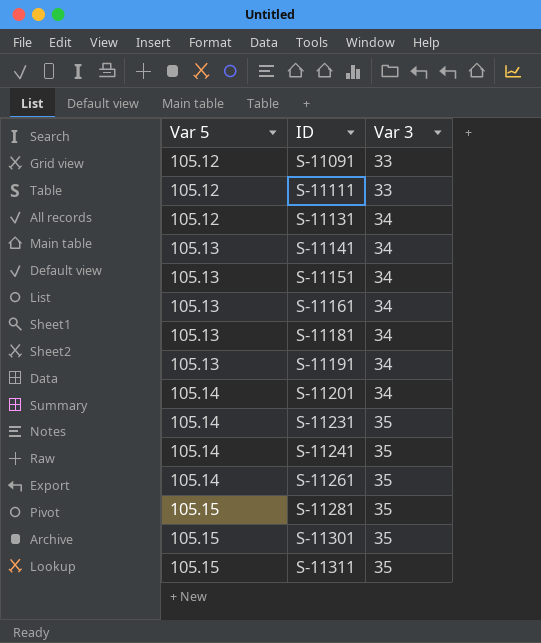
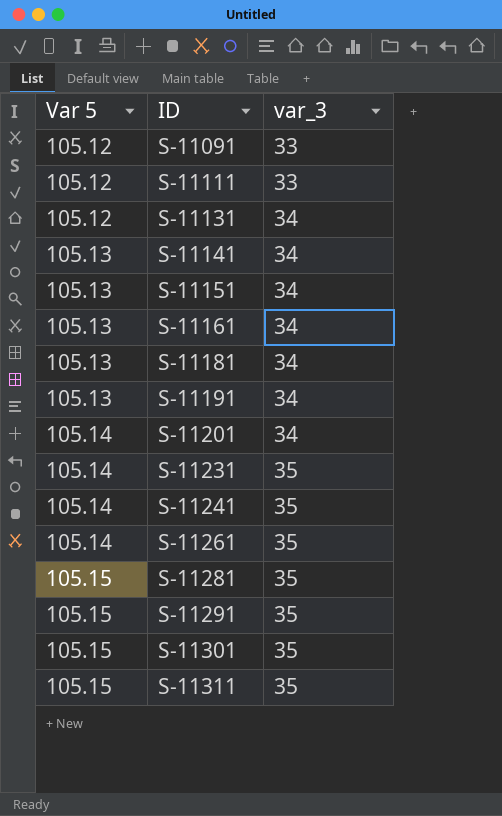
column name: Var 3 -> var_3
row S-11291: none -> 105.15 | 35

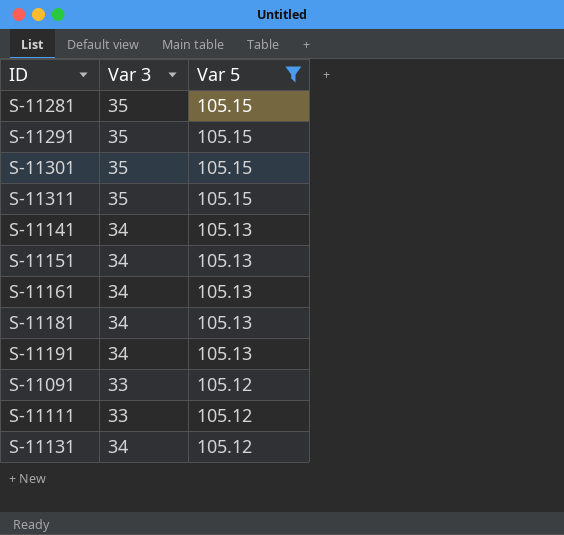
filter: none -> Var 5 != 105.14
row order: Var 5 ascending -> Var 5 descending
column name: var_3 -> Var 3
column Var 5 | position: 1 -> 3

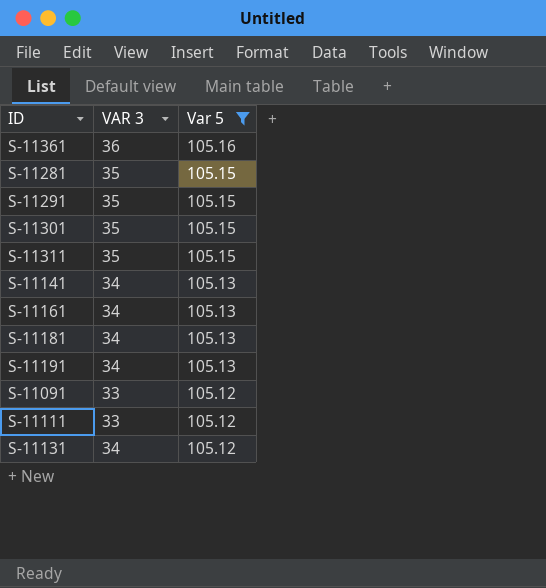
column name: Var 3 -> VAR 3
row S-11151: 34 | 105.13 -> none
row S-11361: none -> 36 | 105.16

